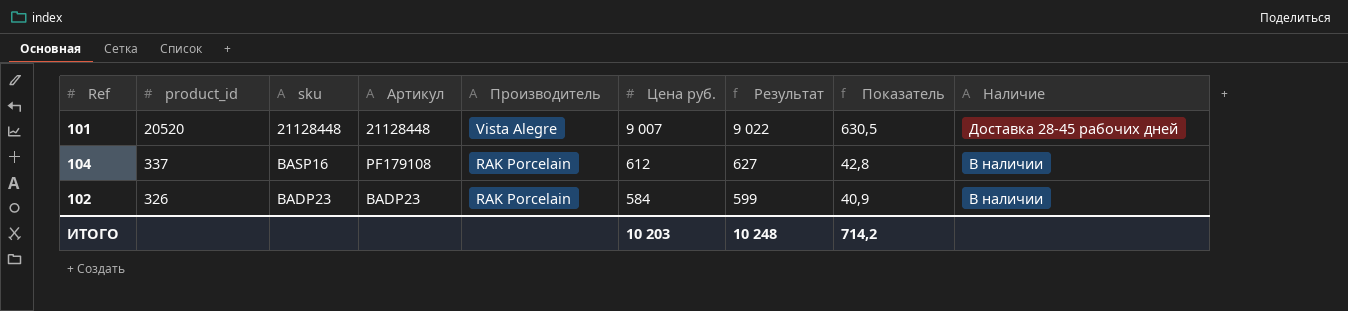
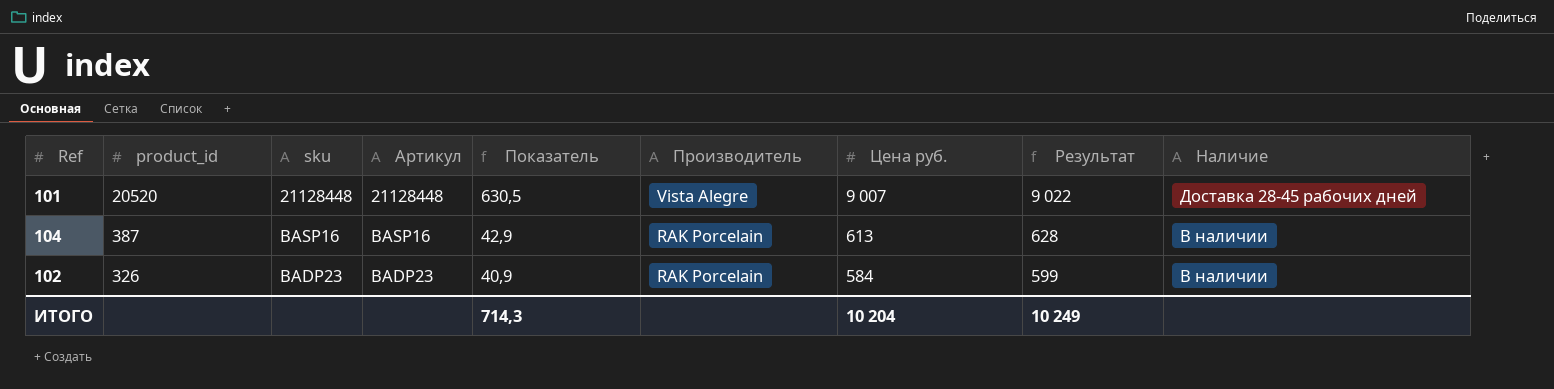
column Показатель | position: 8 -> 5
104 | product_id: 337 -> 387
104 | Артикул: PF179108 -> BASP16
104 | Показатель: 42,8 -> 42,9
104 | Цена руб.: 612 -> 613
104 | Результат: 627 -> 628
ИТОГО | Показатель: 714,2 -> 714,3
ИТОГО | Цена руб.: 10 203 -> 10 204
ИТОГО | Результат: 10 248 -> 10 249

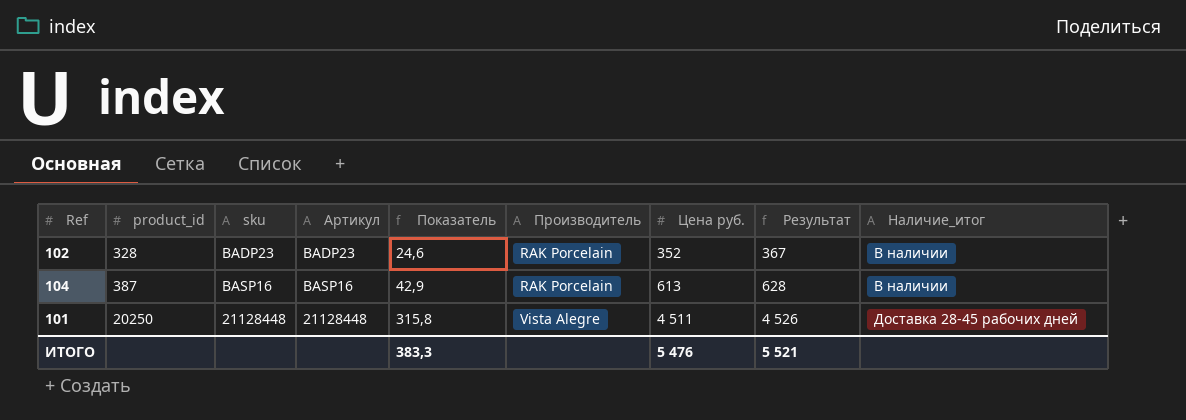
row order: product_id descending -> product_id ascending
column name: Наличие -> Наличие_итог
102 | product_id: 326 -> 328
102 | Показатель: 40,9 -> 24,6
102 | Цена руб.: 584 -> 352
102 | Результат: 599 -> 367
101 | product_id: 20520 -> 20250
101 | Показатель: 630,5 -> 315,8
101 | Цена руб.: 9 007 -> 4 511
101 | Результат: 9 022 -> 4 526
ИТОГО | Показатель: 714,3 -> 383,3
ИТОГО | Цена руб.: 10 204 -> 5 476
ИТОГО | Результат: 10 249 -> 5 521

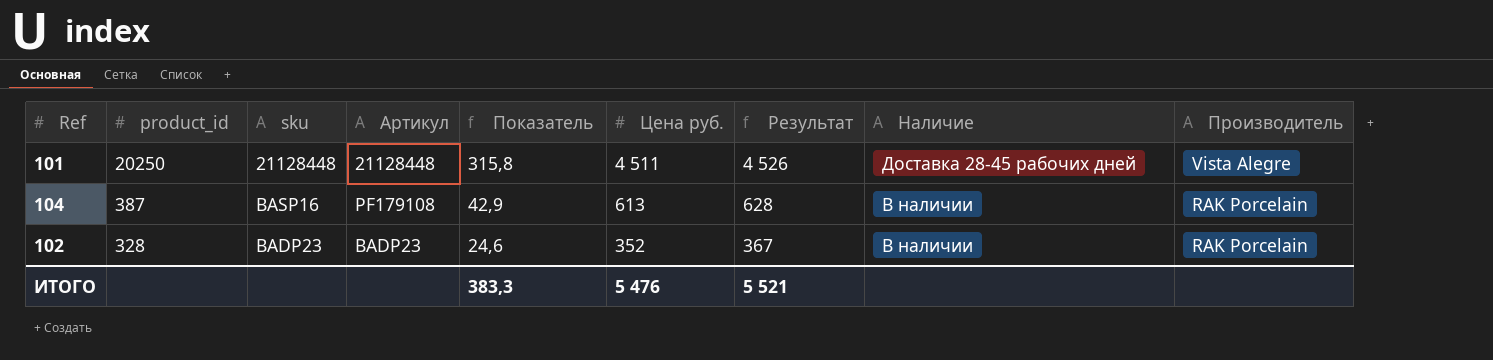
row order: product_id ascending -> product_id descending
column name: Наличие_итог -> Наличие
column Производитель | position: 6 -> 9
104 | Артикул: BASP16 -> PF179108

